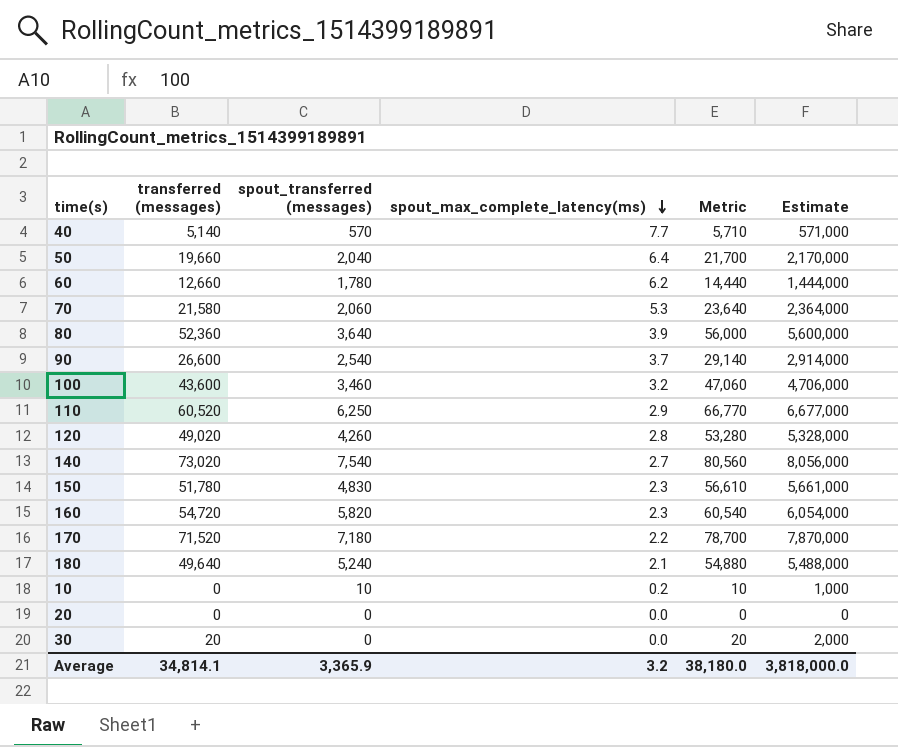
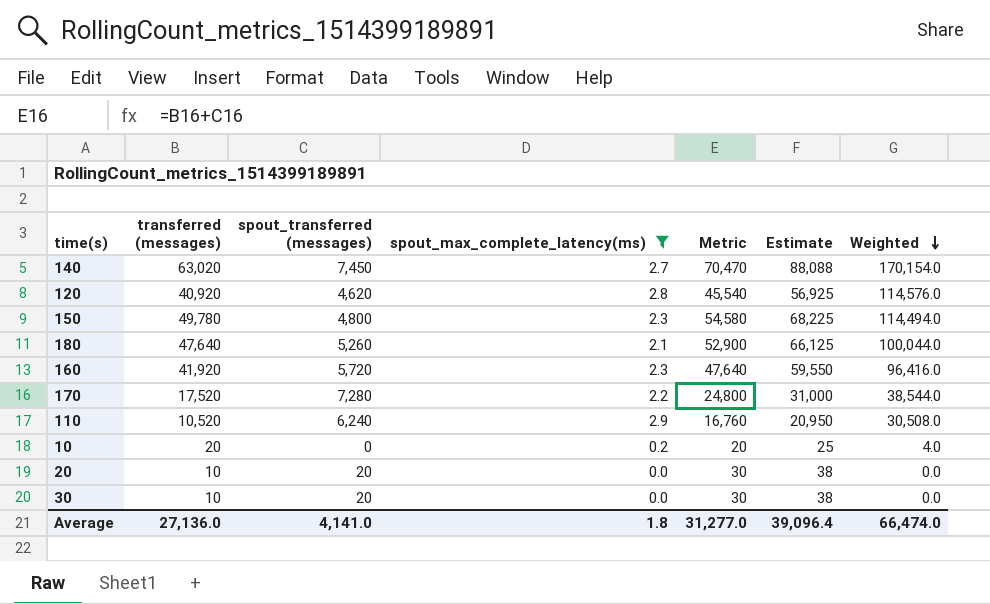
filter: none -> spout_max_complete_latency(ms) <= 2.9
row order: spout_max_complete_latency(ms) descending -> Weighted descending
column Estimate | formula: [Metric] * 100 -> [Metric] * 1.25
column Weighted | formula: none -> [transferred (messages)] * [spout_max_complete_latency(ms)]
140 | transferred (messages): 73,020 -> 63,020
140 | spout_transferred (messages): 7,540 -> 7,450
140 | Metric: 80,560 -> 70,470
120 | transferred (messages): 49,020 -> 40,920
120 | spout_transferred (messages): 4,260 -> 4,620
120 | Metric: 53,280 -> 45,540
150 | transferred (messages): 51,780 -> 49,780
150 | spout_transferred (messages): 4,830 -> 4,800
150 | Metric: 56,610 -> 54,580
180 | transferred (messages): 49,640 -> 47,640
180 | spout_transferred (messages): 5,240 -> 5,260
180 | Metric: 54,880 -> 52,900
160 | transferred (messages): 54,720 -> 41,920
160 | spout_transferred (messages): 5,820 -> 5,720
160 | Metric: 60,540 -> 47,640
170 | transferred (messages): 71,520 -> 17,520
170 | spout_transferred (messages): 7,180 -> 7,280
170 | Metric: 78,700 -> 24,800
110 | transferred (messages): 60,520 -> 10,520
110 | spout_transferred (messages): 6,250 -> 6,240
110 | Metric: 66,770 -> 16,760
10 | transferred (messages): 0 -> 20
10 | spout_transferred (messages): 10 -> 0
10 | Metric: 10 -> 20
20 | transferred (messages): 0 -> 10
20 | spout_transferred (messages): 0 -> 20
20 | Metric: 0 -> 30
30 | transferred (messages): 20 -> 10
30 | spout_transferred (messages): 0 -> 20
30 | Metric: 20 -> 30
Average | transferred (messages): 34,814.1 -> 27,136.0
Average | spout_transferred (messages): 3,365.9 -> 4,141.0
Average | spout_max_complete_latency(ms): 3.2 -> 1.8
Average | Metric: 38,180.0 -> 31,277.0
Average | Estimate: 3,818,000.0 -> 39,096.4

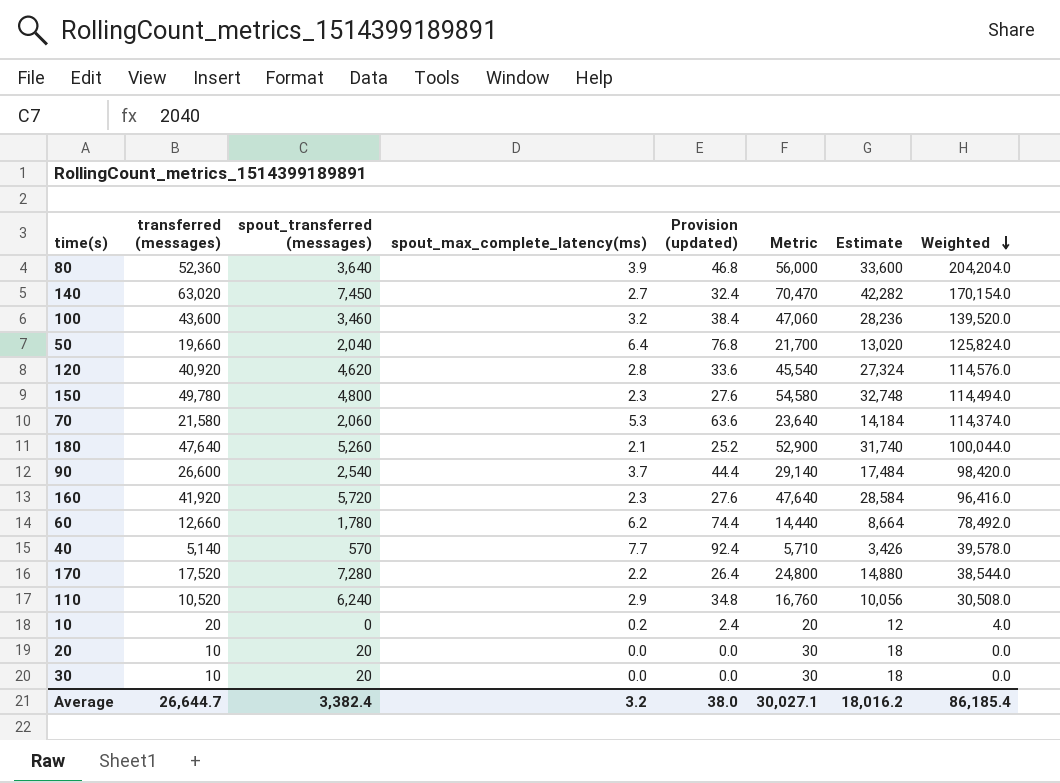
filter: spout_max_complete_latency(ms) <= 2.9 -> none
column Provision (updated) | formula: none -> [spout_max_complete_latency(ms)] * 12
column Estimate | formula: [Metric] * 1.25 -> [Metric] * 0.6
Average | transferred (messages): 27,136.0 -> 26,644.7
Average | spout_transferred (messages): 4,141.0 -> 3,382.4
Average | spout_max_complete_latency(ms): 1.8 -> 3.2
Average | Metric: 31,277.0 -> 30,027.1
Average | Estimate: 39,096.4 -> 18,016.2
Average | Weighted: 66,474.0 -> 86,185.4

